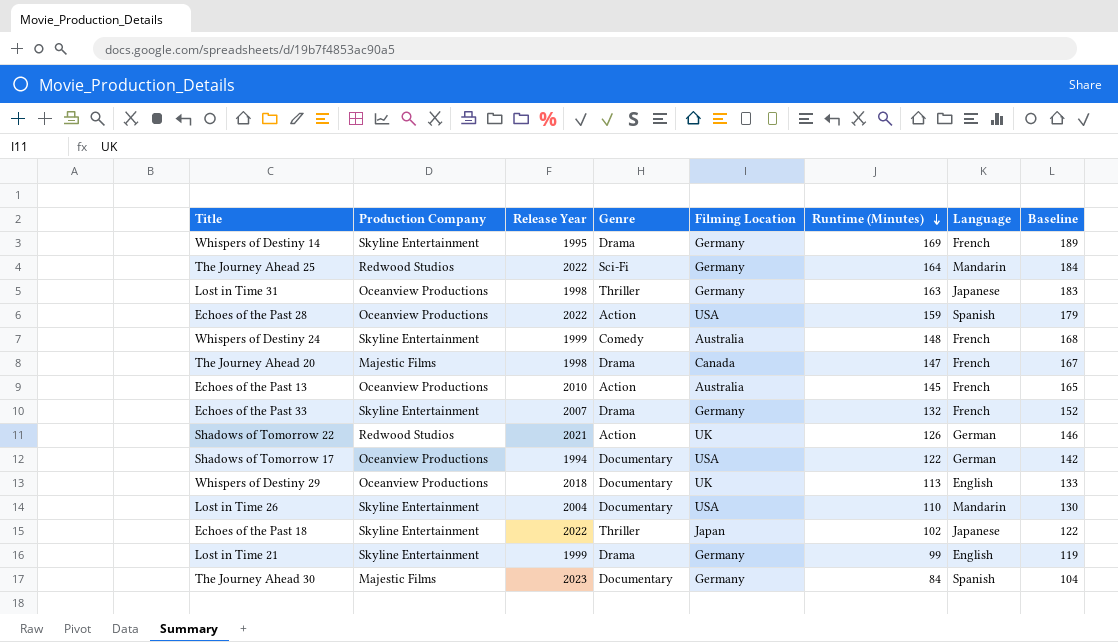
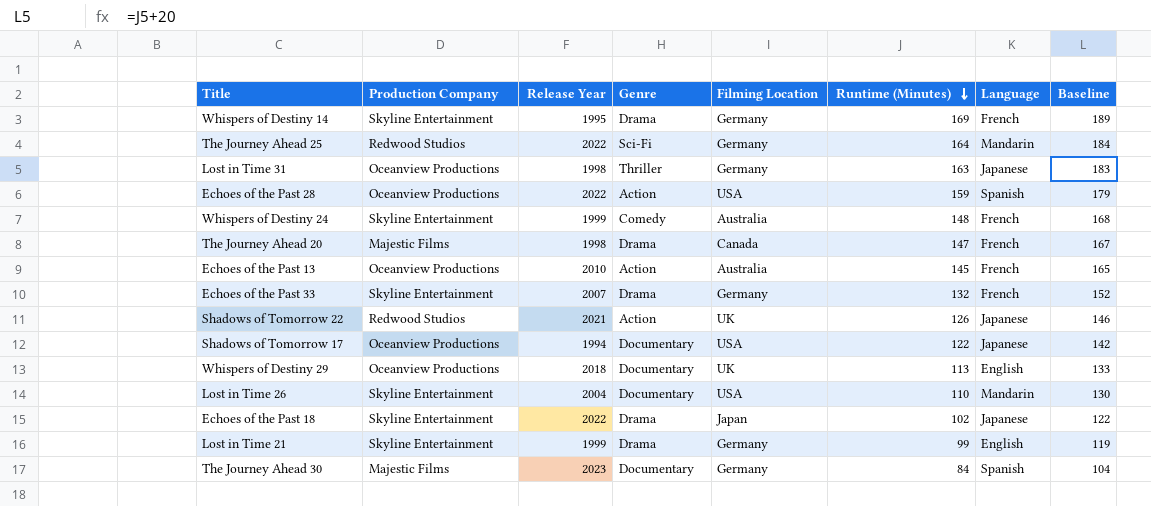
Shadows of Tomorrow 22 | Language: German -> Japanese
Shadows of Tomorrow 17 | Language: German -> Japanese
Echoes of the Past 18 | Genre: Thriller -> Drama

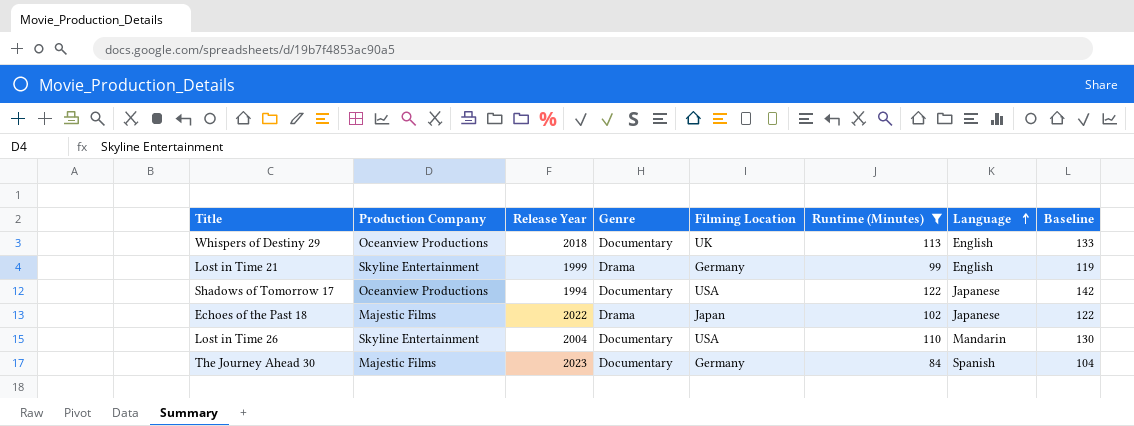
filter: none -> Runtime (Minutes) <= 122
row order: Runtime (Minutes) descending -> Language ascending
Echoes of the Past 18 | Production Company: Skyline Entertainment -> Majestic Films

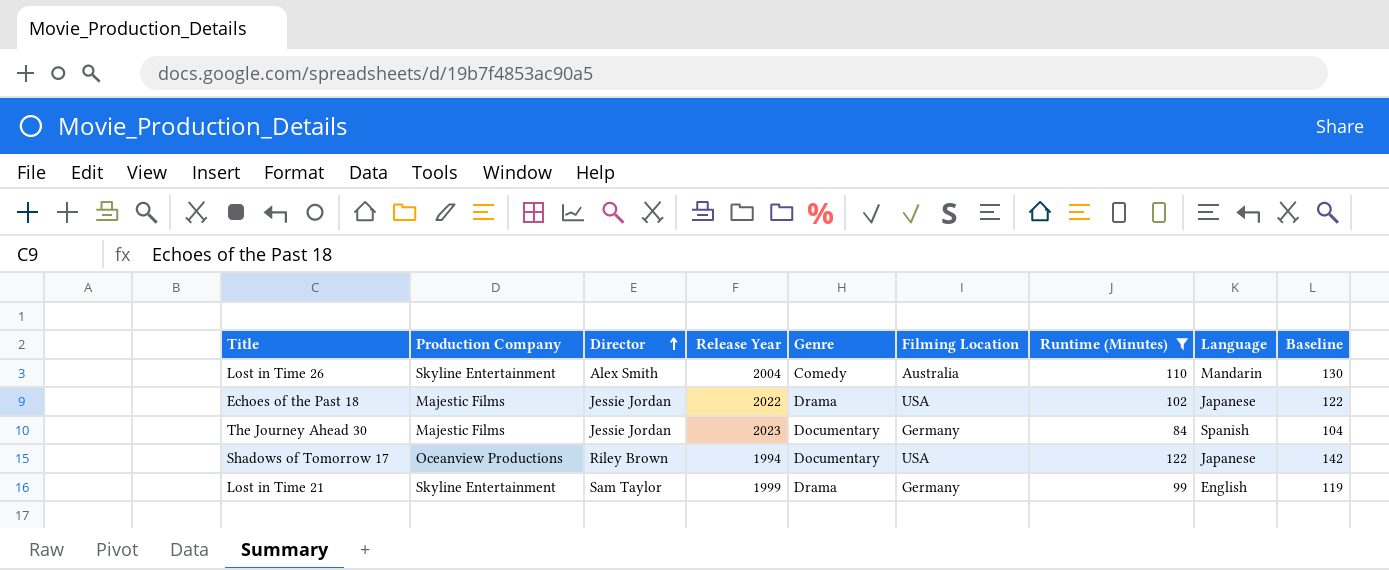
row order: Language ascending -> Director ascending
column Director | position: none -> 3
row Whispers of Destiny 29: Oceanview Productions | 2018 | Documentary | UK | 113 | English | 133 -> none
Lost in Time 26 | Genre: Documentary -> Comedy
Lost in Time 26 | Filming Location: USA -> Australia
Echoes of the Past 18 | Filming Location: Japan -> USA

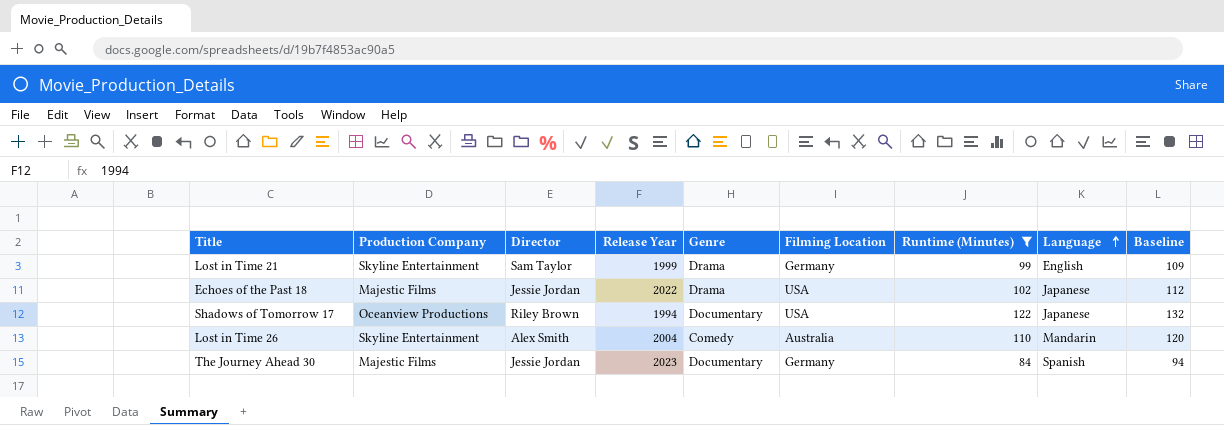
row order: Director ascending -> Language ascending
column Baseline | formula: [Runtime (Minutes)] + 20 -> [Runtime (Minutes)] + 10

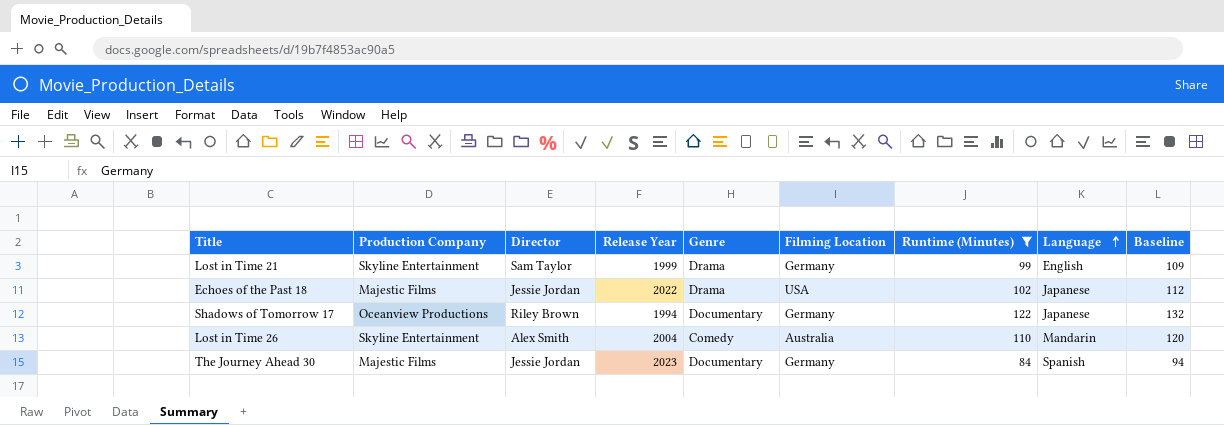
Shadows of Tomorrow 17 | Filming Location: USA -> Germany

